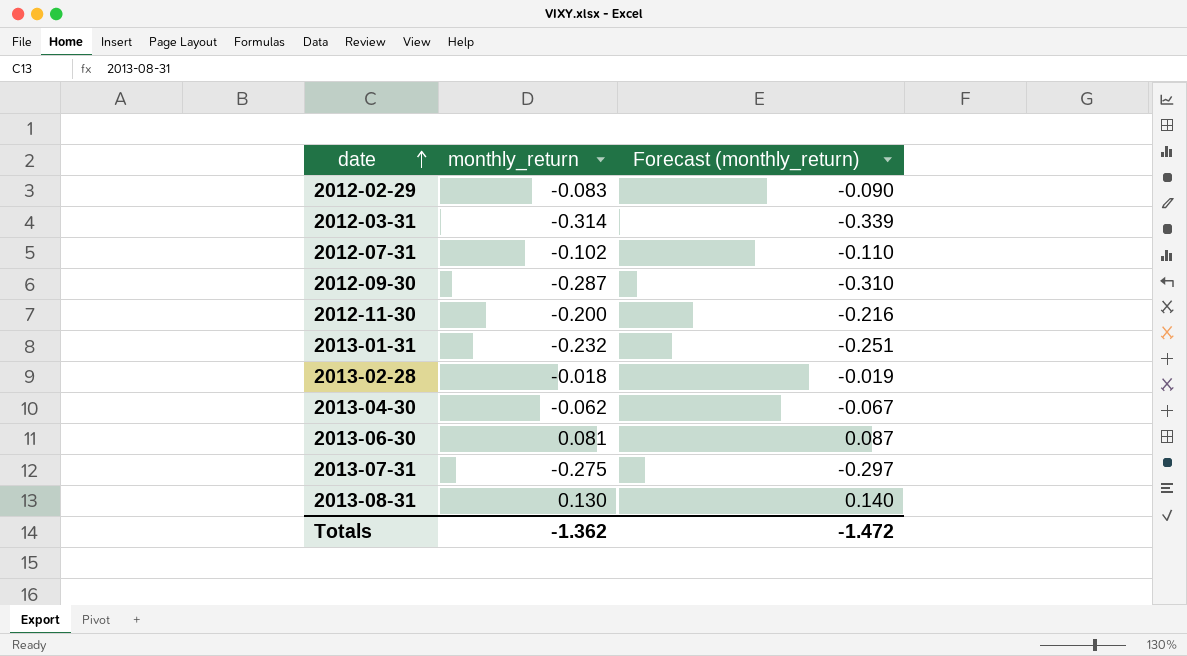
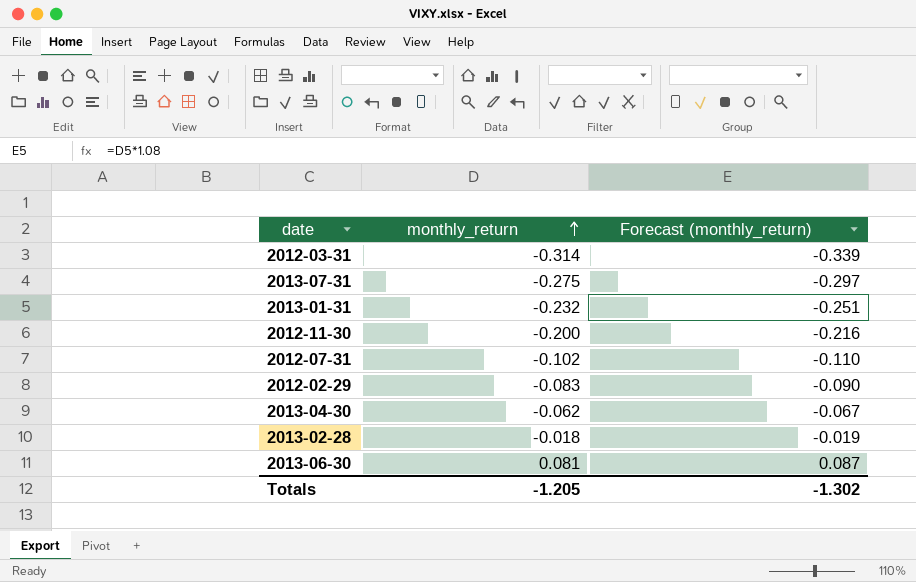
row order: date ascending -> monthly_return ascending
row 2012-09-30: -0.287 | -0.310 -> none
row 2013-08-31: 0.130 | 0.140 -> none
Totals | monthly_return: -1.362 -> -1.205
Totals | Forecast (monthly_return): -1.472 -> -1.302

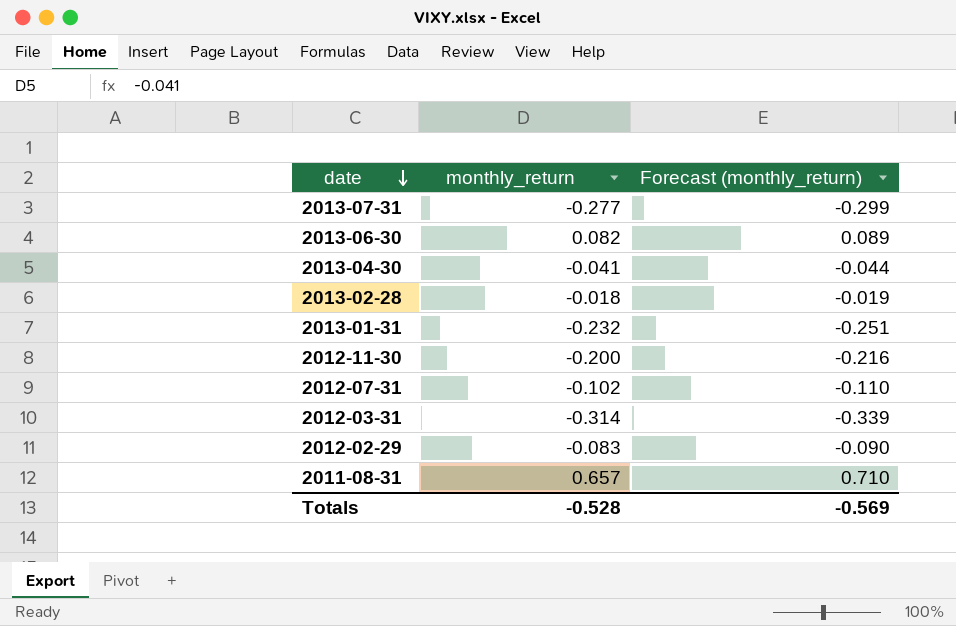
row order: monthly_return ascending -> date descending
2013-07-31 | monthly_return: -0.275 -> -0.277
2013-07-31 | Forecast (monthly_return): -0.297 -> -0.299
2013-06-30 | monthly_return: 0.081 -> 0.082
2013-06-30 | Forecast (monthly_return): 0.087 -> 0.089
2013-04-30 | monthly_return: -0.062 -> -0.041
2013-04-30 | Forecast (monthly_return): -0.067 -> -0.044
row 2011-08-31: none -> 0.657 | 0.710
Totals | monthly_return: -1.205 -> -0.528
Totals | Forecast (monthly_return): -1.302 -> -0.569

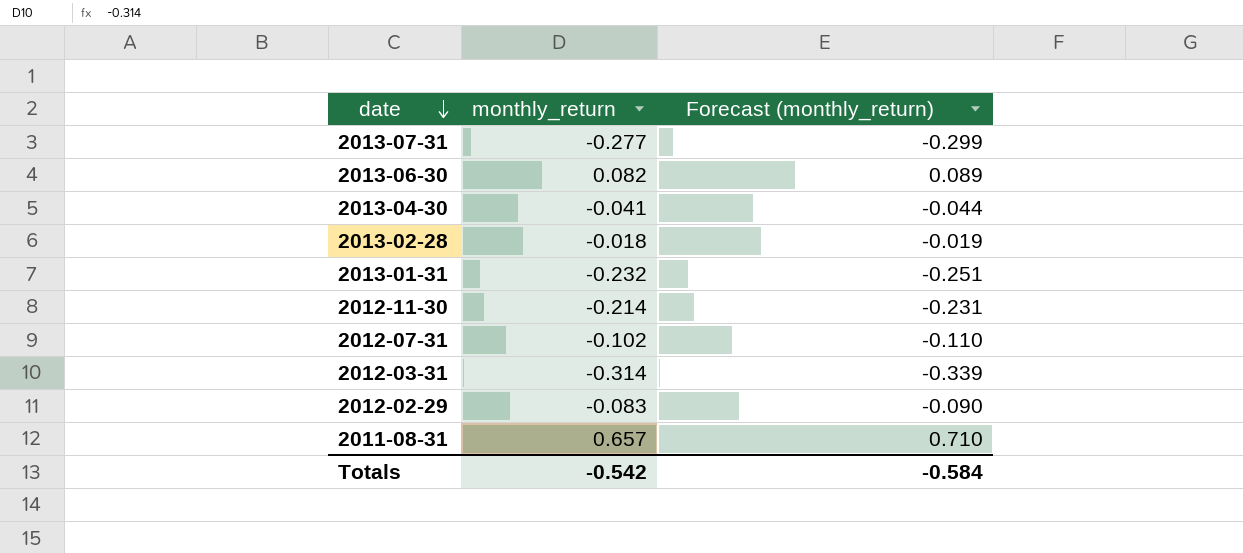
2012-11-30 | monthly_return: -0.200 -> -0.214
2012-11-30 | Forecast (monthly_return): -0.216 -> -0.231
Totals | monthly_return: -0.528 -> -0.542
Totals | Forecast (monthly_return): -0.569 -> -0.584

